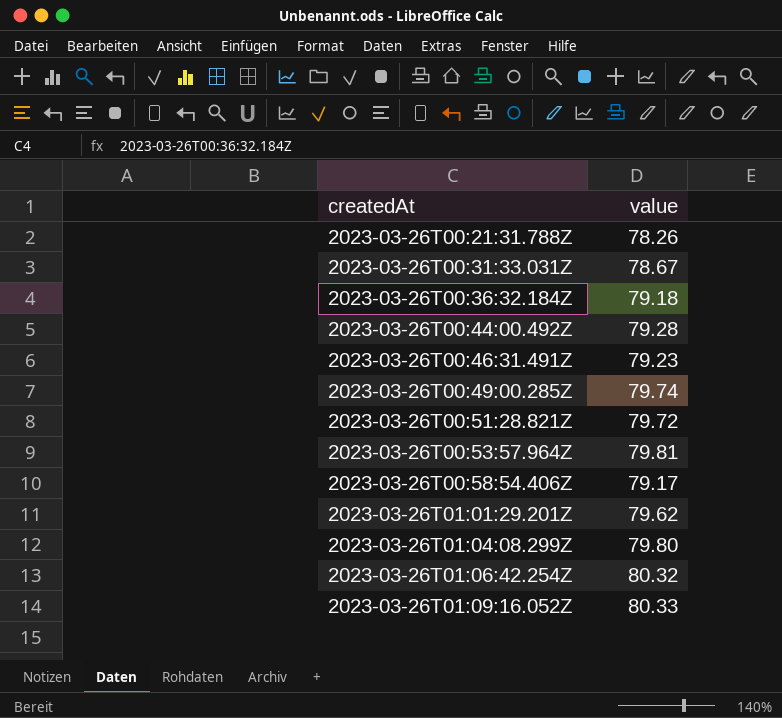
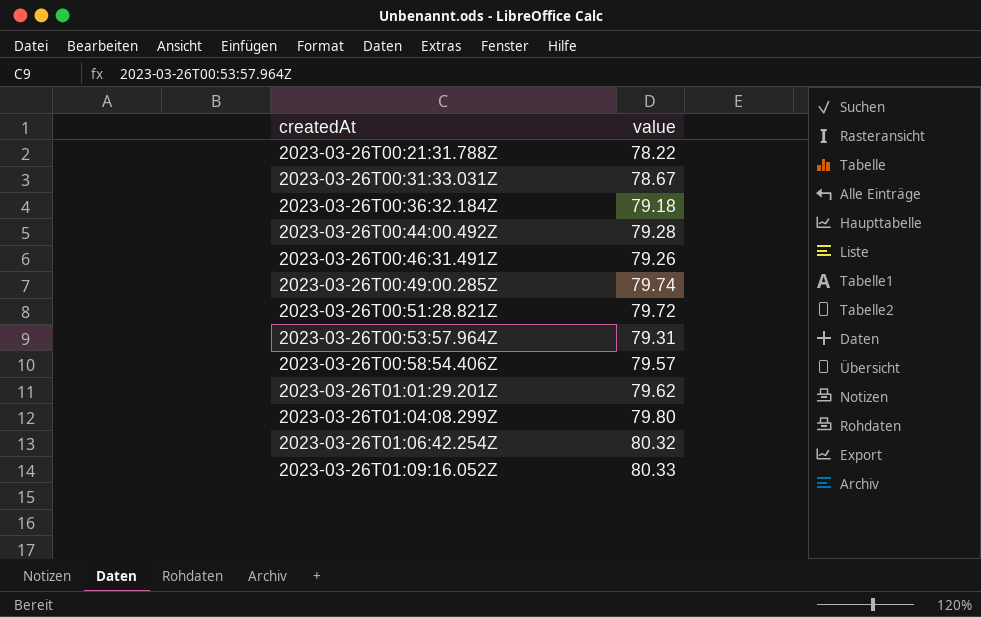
2023-03-26T00:21:31.788Z | value: 78.26 -> 78.22
2023-03-26T00:46:31.491Z | value: 79.23 -> 79.26
2023-03-26T00:53:57.964Z | value: 79.81 -> 79.31
2023-03-26T00:58:54.406Z | value: 79.17 -> 79.57

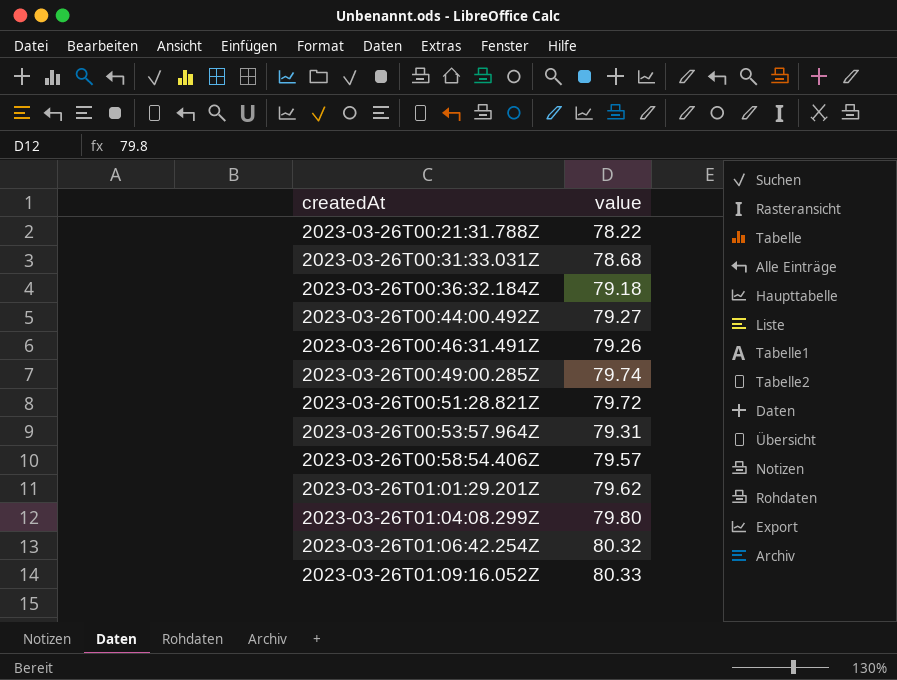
2023-03-26T00:31:33.031Z | value: 78.67 -> 78.68
2023-03-26T00:44:00.492Z | value: 79.28 -> 79.27

